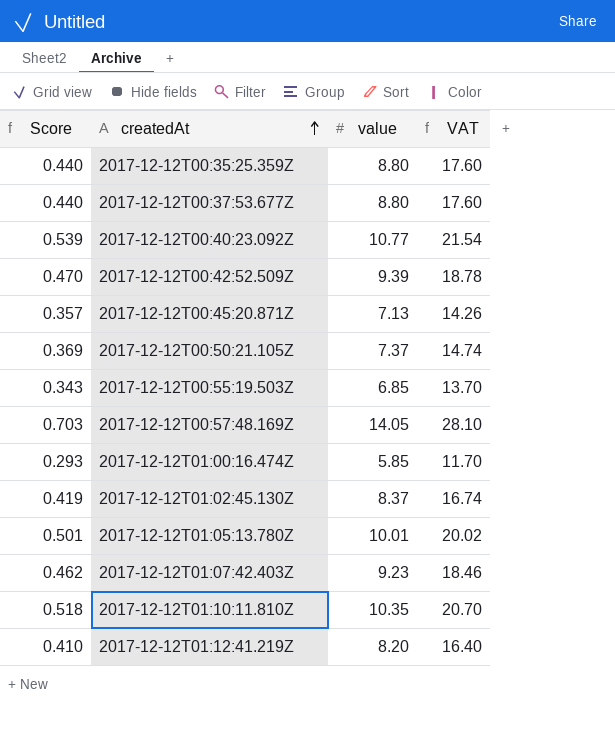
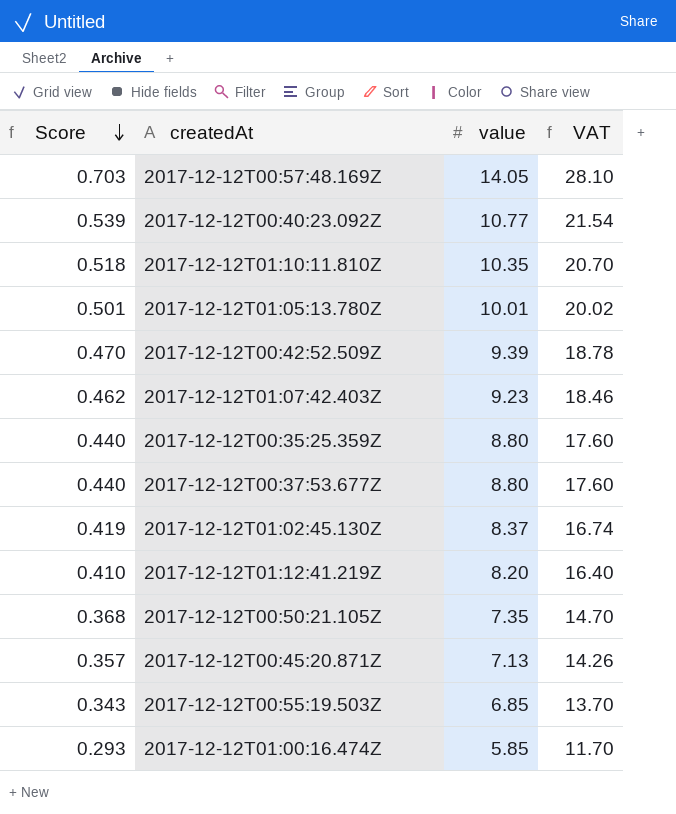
row order: createdAt ascending -> Score descending
2017-12-12T00:50:21.105Z | Score: 0.369 -> 0.368
2017-12-12T00:50:21.105Z | value: 7.37 -> 7.35
2017-12-12T00:50:21.105Z | VAT: 14.74 -> 14.70

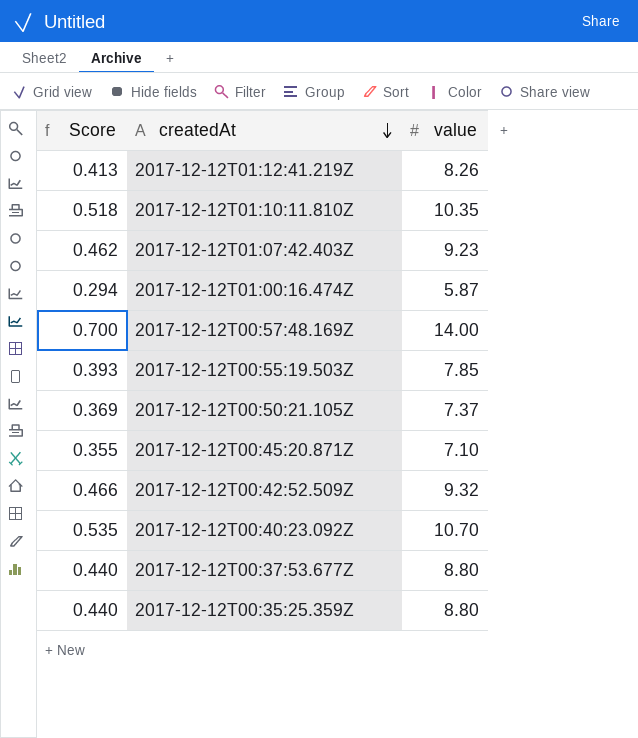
row order: Score descending -> createdAt descending
column VAT | formula: [value] * 2 -> none
row 2017-12-12T01:05:13.780Z: 0.501 | 10.01 | 20.02 -> none
row 2017-12-12T01:02:45.130Z: 0.419 | 8.37 | 16.74 -> none
2017-12-12T01:12:41.219Z | Score: 0.410 -> 0.413
2017-12-12T01:12:41.219Z | value: 8.20 -> 8.26
2017-12-12T01:00:16.474Z | Score: 0.293 -> 0.294
2017-12-12T01:00:16.474Z | value: 5.85 -> 5.87
2017-12-12T00:57:48.169Z | Score: 0.703 -> 0.700
2017-12-12T00:57:48.169Z | value: 14.05 -> 14.00
2017-12-12T00:55:19.503Z | Score: 0.343 -> 0.393
2017-12-12T00:55:19.503Z | value: 6.85 -> 7.85
2017-12-12T00:50:21.105Z | Score: 0.368 -> 0.369
2017-12-12T00:50:21.105Z | value: 7.35 -> 7.37
2017-12-12T00:45:20.871Z | Score: 0.357 -> 0.355
2017-12-12T00:45:20.871Z | value: 7.13 -> 7.10
2017-12-12T00:42:52.509Z | Score: 0.470 -> 0.466
2017-12-12T00:42:52.509Z | value: 9.39 -> 9.32
2017-12-12T00:40:23.092Z | Score: 0.539 -> 0.535
2017-12-12T00:40:23.092Z | value: 10.77 -> 10.70

